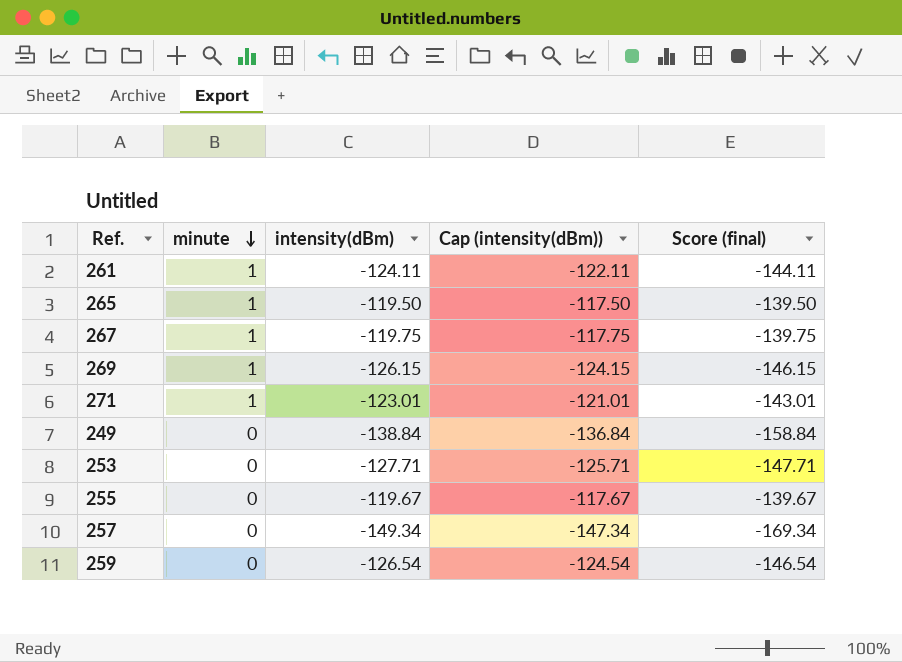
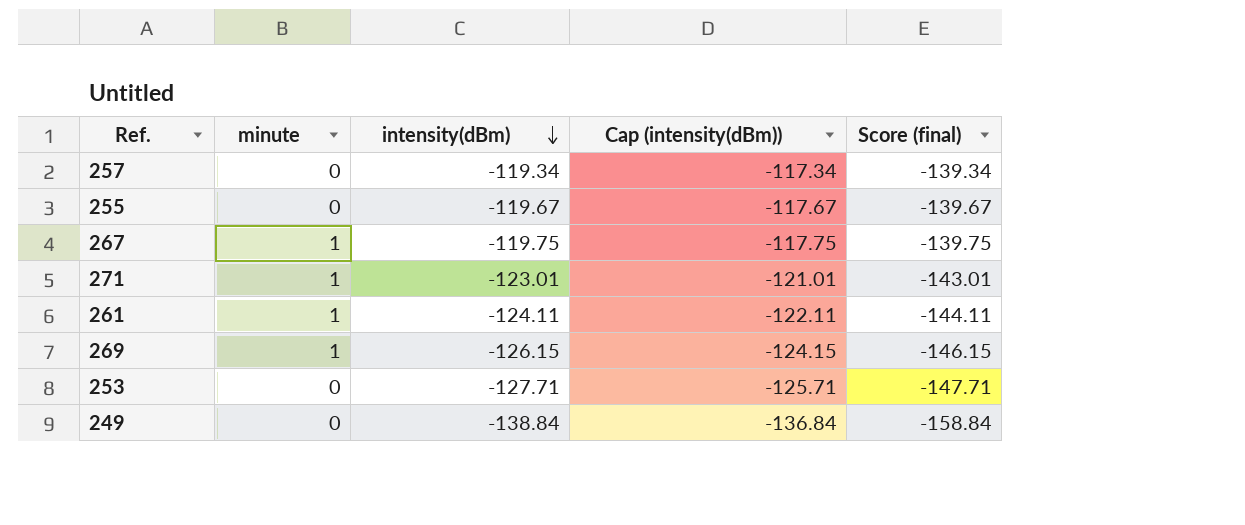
row order: minute descending -> intensity(dBm) descending
row 265: 1 | -119.50 | -117.50 | -139.50 -> none
row 259: 0 | -126.54 | -124.54 | -146.54 -> none
257 | intensity(dBm): -149.34 -> -119.34
257 | Cap (intensity(dBm)): -147.34 -> -117.34
257 | Score (final): -169.34 -> -139.34

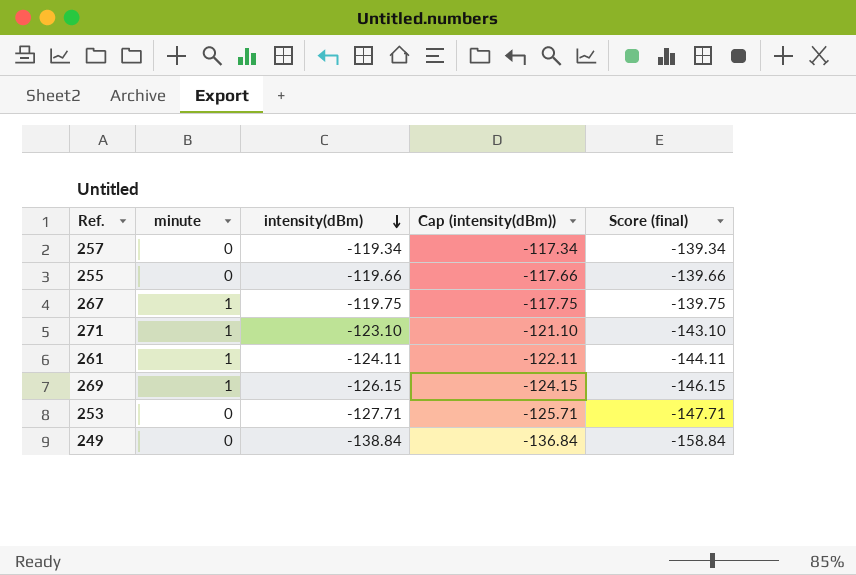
255 | intensity(dBm): -119.67 -> -119.66
255 | Cap (intensity(dBm)): -117.67 -> -117.66
255 | Score (final): -139.67 -> -139.66
271 | intensity(dBm): -123.01 -> -123.10
271 | Cap (intensity(dBm)): -121.01 -> -121.10
271 | Score (final): -143.01 -> -143.10

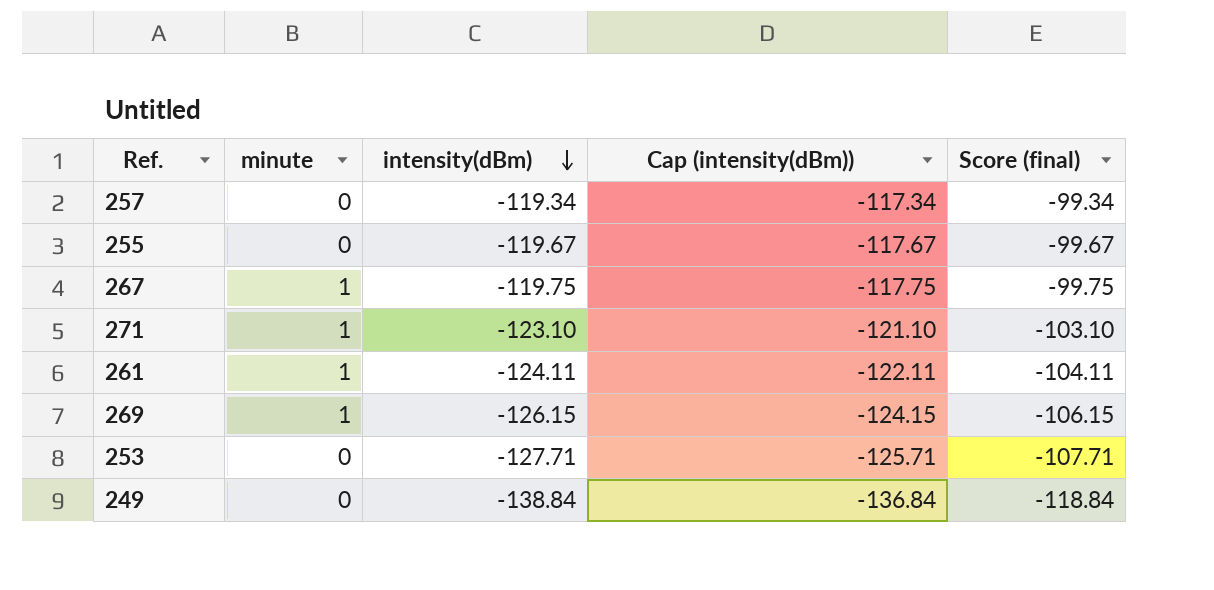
column Score (final) | formula: [intensity(dBm)] - 20 -> [intensity(dBm)] + 20
255 | intensity(dBm): -119.66 -> -119.67
255 | Cap (intensity(dBm)): -117.66 -> -117.67

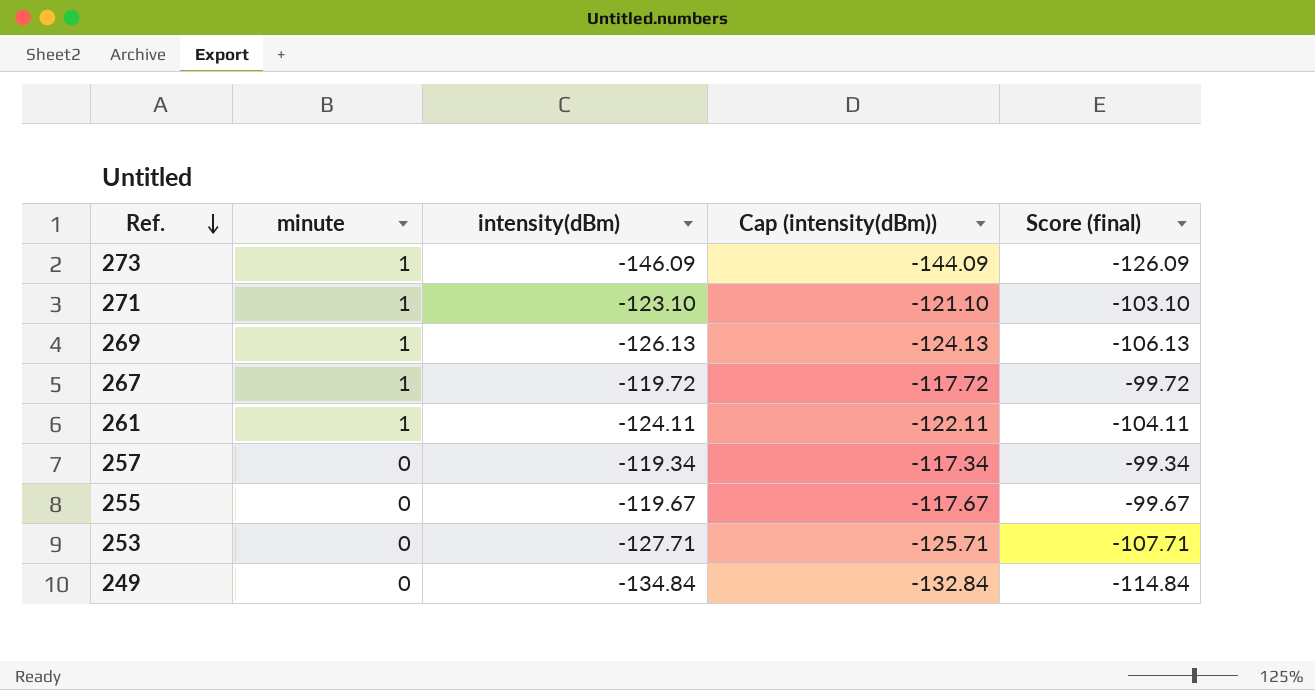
row order: intensity(dBm) descending -> Ref. descending
row 273: none -> 1 | -146.09 | -144.09 | -126.09
269 | intensity(dBm): -126.15 -> -126.13
269 | Cap (intensity(dBm)): -124.15 -> -124.13
269 | Score (final): -106.15 -> -106.13
267 | intensity(dBm): -119.75 -> -119.72
267 | Cap (intensity(dBm)): -117.75 -> -117.72
267 | Score (final): -99.75 -> -99.72
249 | intensity(dBm): -138.84 -> -134.84
249 | Cap (intensity(dBm)): -136.84 -> -132.84
249 | Score (final): -118.84 -> -114.84

